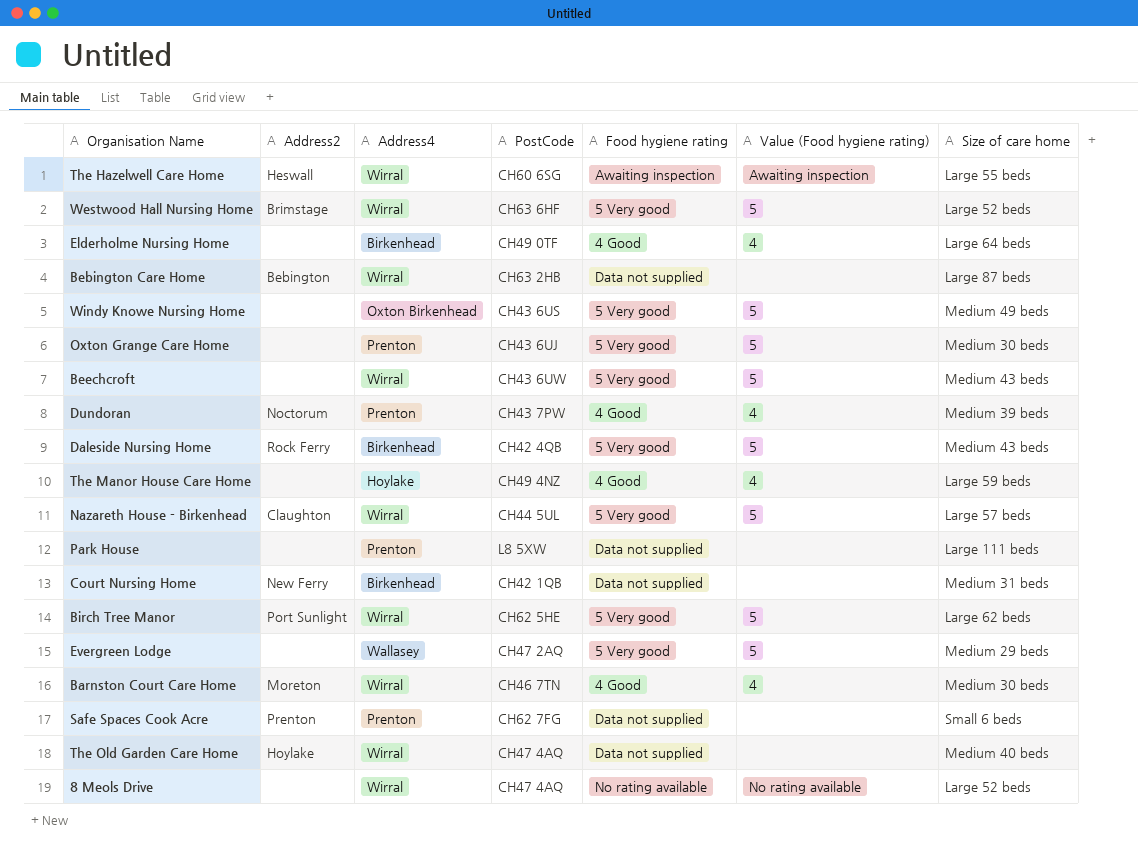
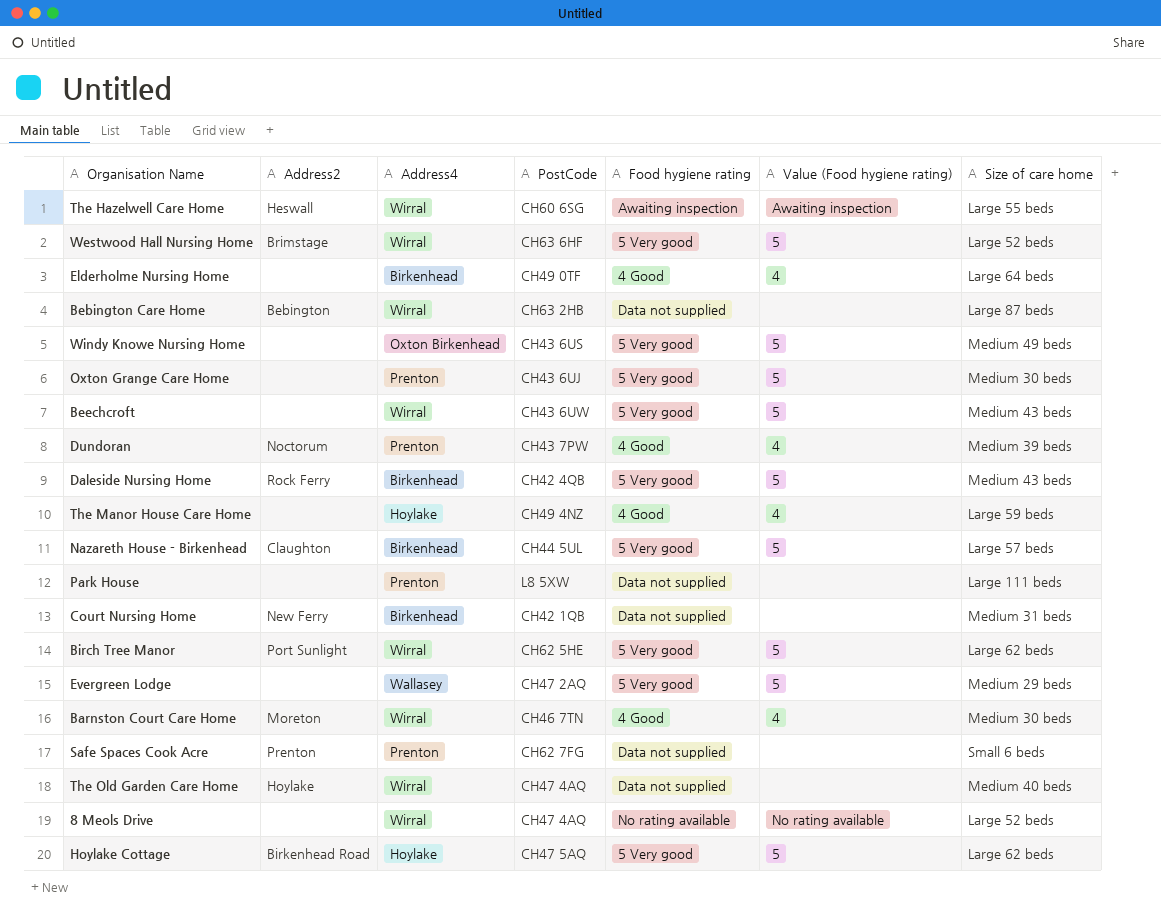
Nazareth House - Birkenhead | Address4: Wirral -> Birkenhead
row Hoylake Cottage: none -> Birkenhead Road | Hoylake | CH47 5AQ | 5 Very good | 5 | Large 62 beds

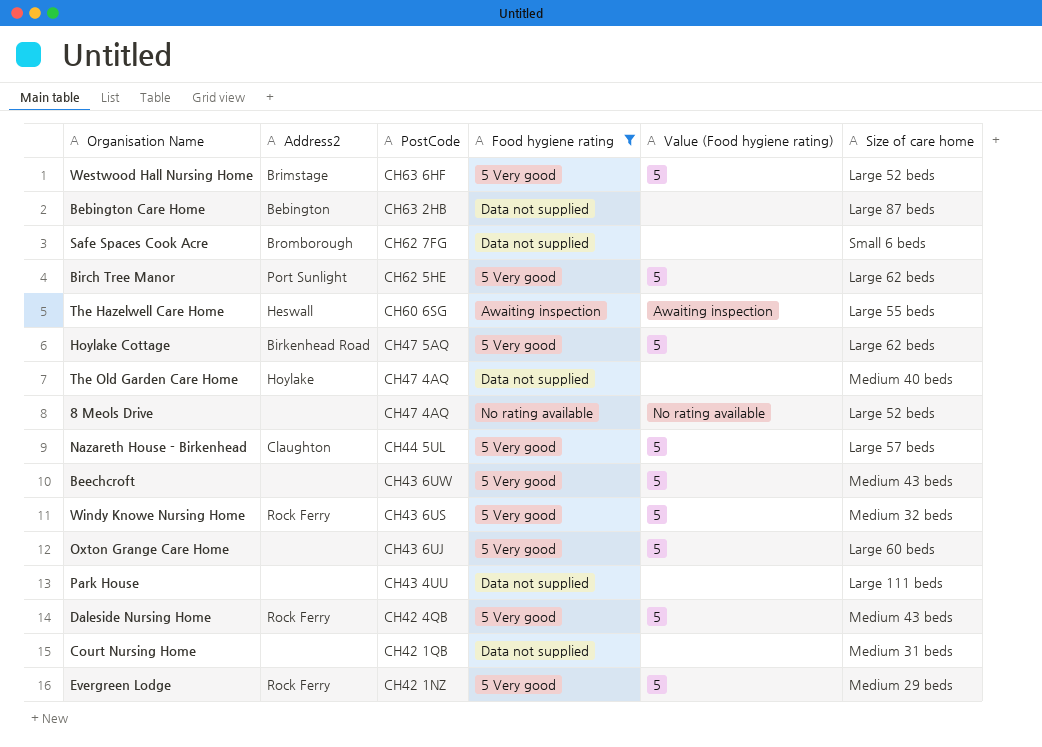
filter: none -> Food hygiene rating != 4 Good
row order: none -> PostCode descending
column Address4 | position: 3 -> none
Safe Spaces Cook Acre | Address2: Prenton -> Bromborough
Windy Knowe Nursing Home | Address2: none -> Rock Ferry
Windy Knowe Nursing Home | Size of care home: Medium 49 beds -> Medium 32 beds
Oxton Grange Care Home | Size of care home: Medium 30 beds -> Large 60 beds
Park House | PostCode: L8 5XW -> CH43 4UU
Court Nursing Home | Address2: New Ferry -> none
Evergreen Lodge | Address2: none -> Rock Ferry
Evergreen Lodge | PostCode: CH47 2AQ -> CH42 1NZ

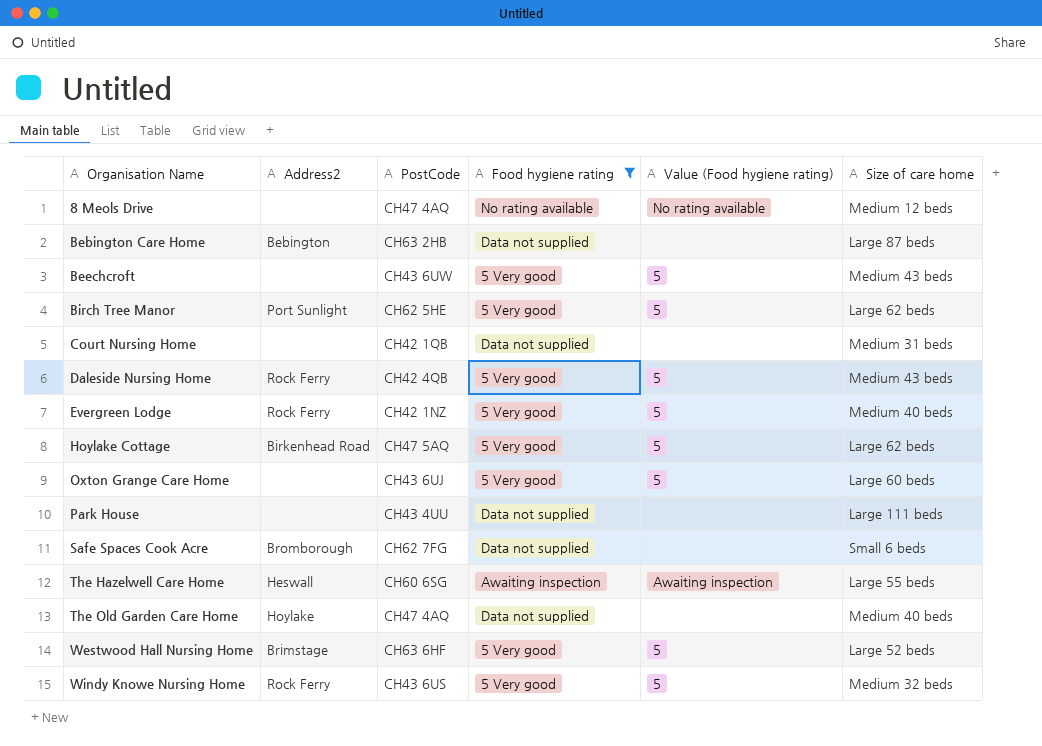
row order: PostCode descending -> Organisation Name ascending
row Nazareth House - Birkenhead: Claughton | CH44 5UL | 5 Very good | 5 | Large 57 beds -> none
8 Meols Drive | Size of care home: Large 52 beds -> Medium 12 beds
Evergreen Lodge | Size of care home: Medium 29 beds -> Medium 40 beds

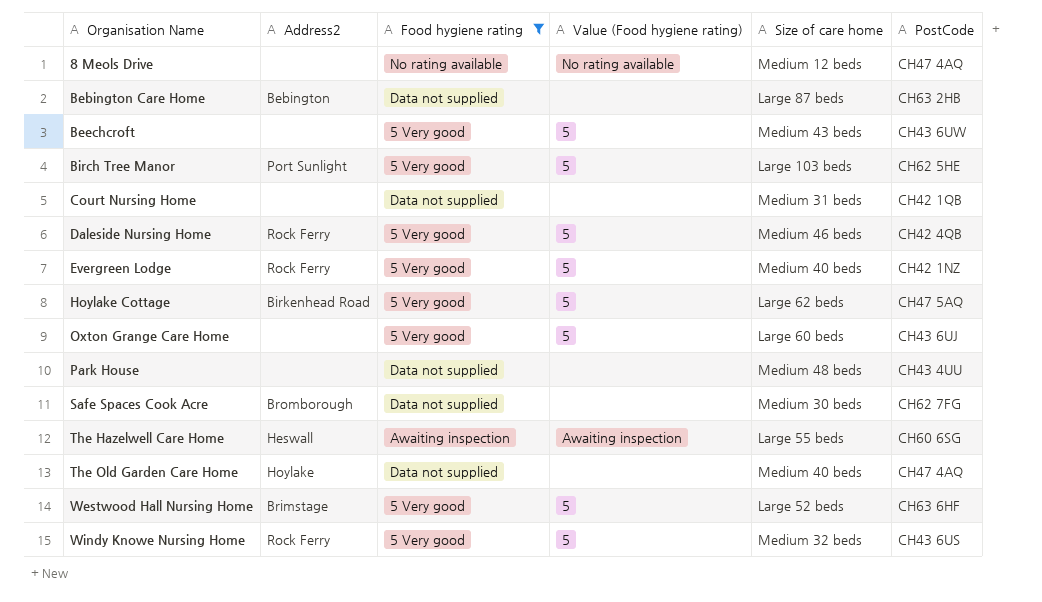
column PostCode | position: 3 -> 6
Birch Tree Manor | Size of care home: Large 62 beds -> Large 103 beds
Daleside Nursing Home | Size of care home: Medium 43 beds -> Medium 46 beds
Park House | Size of care home: Large 111 beds -> Medium 48 beds
Safe Spaces Cook Acre | Size of care home: Small 6 beds -> Medium 30 beds

